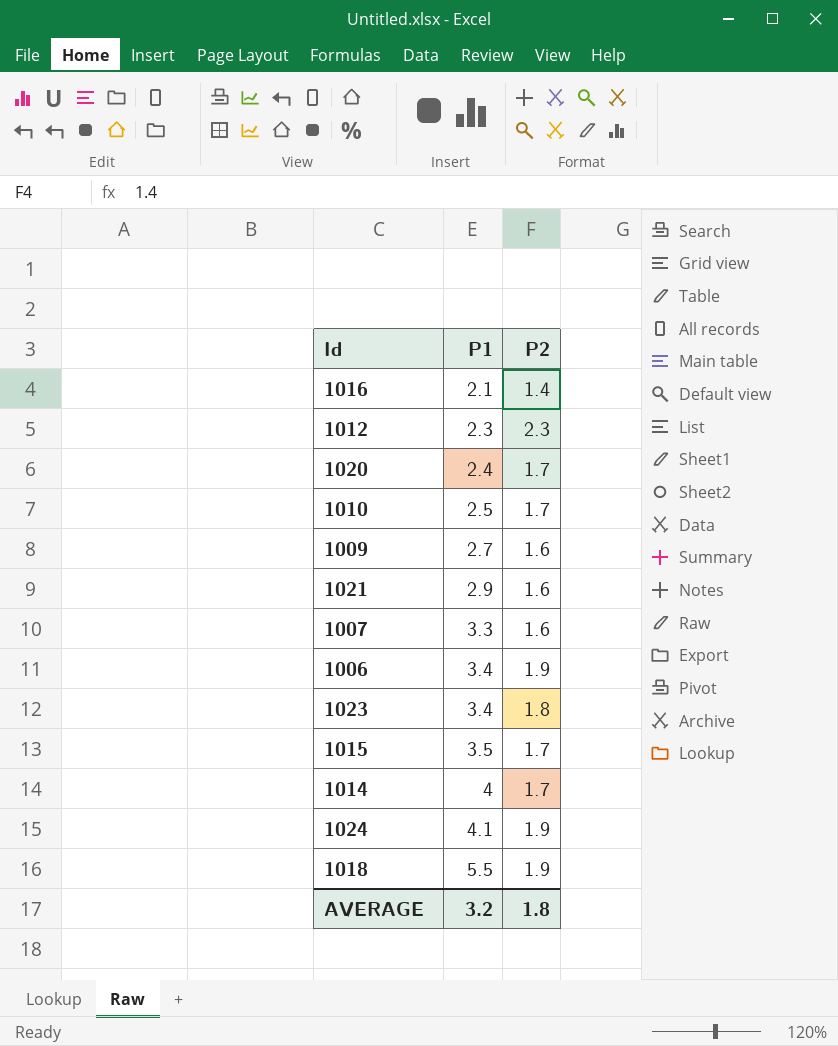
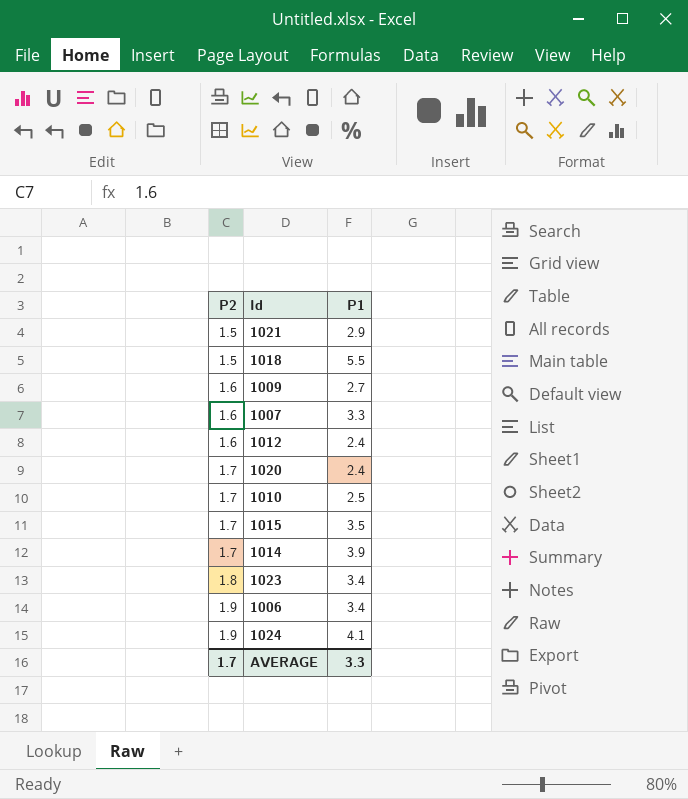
row order: P1 ascending -> P2 ascending
column P2 | position: 3 -> 1
row 1016: 2.1 | 1.4 -> none
1021 | P2: 1.6 -> 1.5
1018 | P2: 1.9 -> 1.5
1012 | P2: 2.3 -> 1.6
1012 | P1: 2.3 -> 2.4
1014 | P1: 4 -> 3.9
AVERAGE | P2: 1.8 -> 1.7
AVERAGE | P1: 3.2 -> 3.3

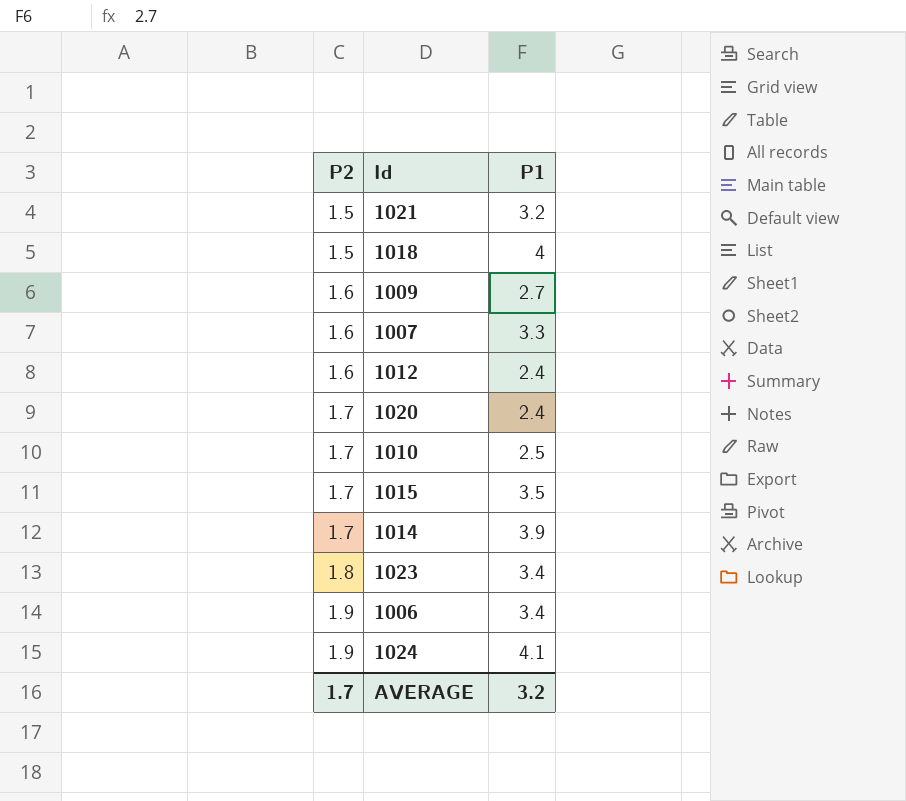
1021 | P1: 2.9 -> 3.2
1018 | P1: 5.5 -> 4
AVERAGE | P1: 3.3 -> 3.2

